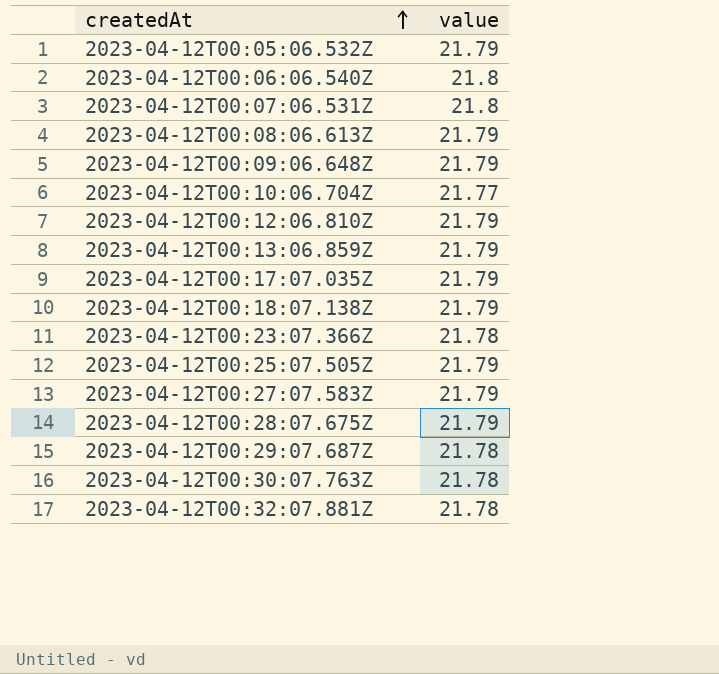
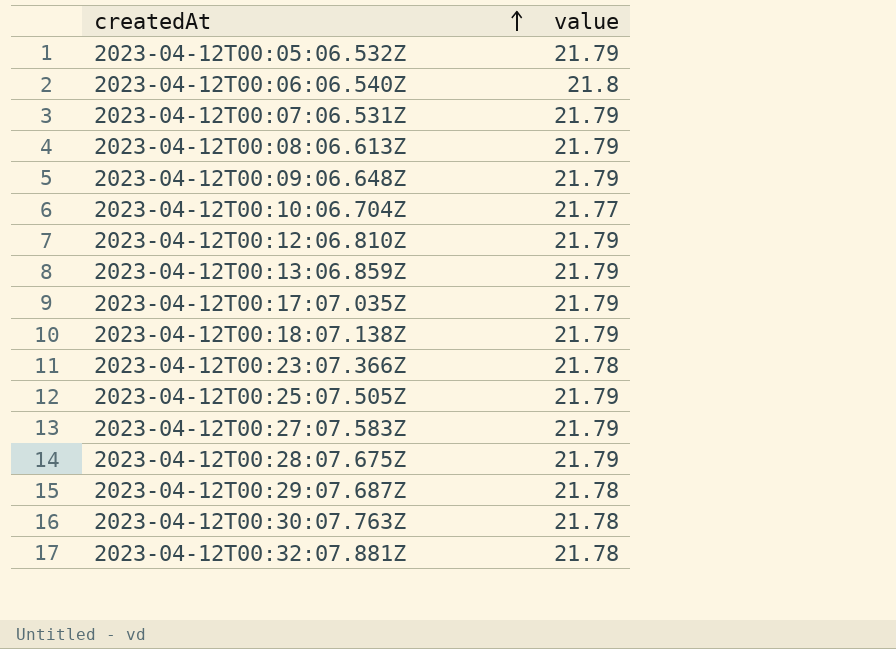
2023-04-12T00:07:06.531Z | value: 21.8 -> 21.79

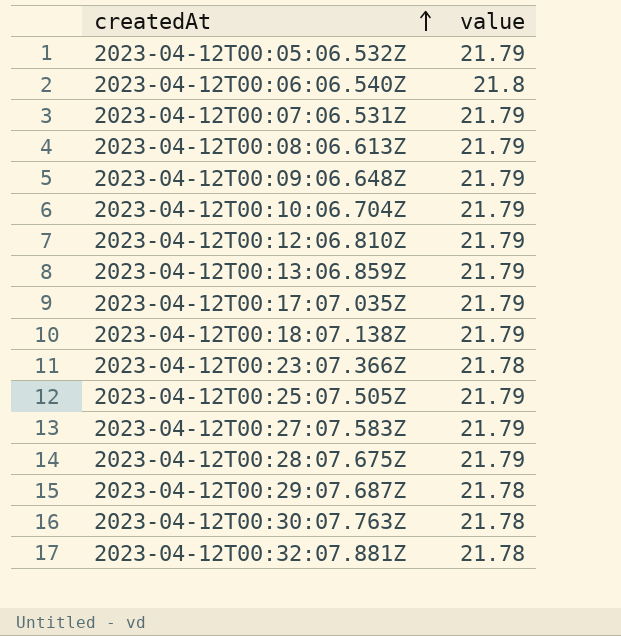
2023-04-12T00:10:06.704Z | value: 21.77 -> 21.79

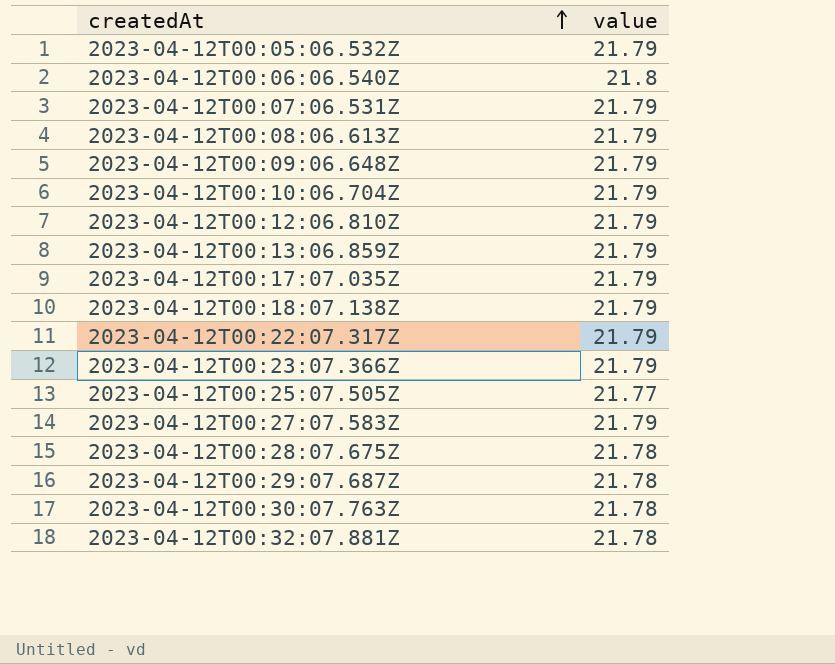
row 2023-04-12T00:22:07.317Z: none -> 21.79
2023-04-12T00:23:07.366Z | value: 21.78 -> 21.79
2023-04-12T00:25:07.505Z | value: 21.79 -> 21.77
2023-04-12T00:28:07.675Z | value: 21.79 -> 21.78

